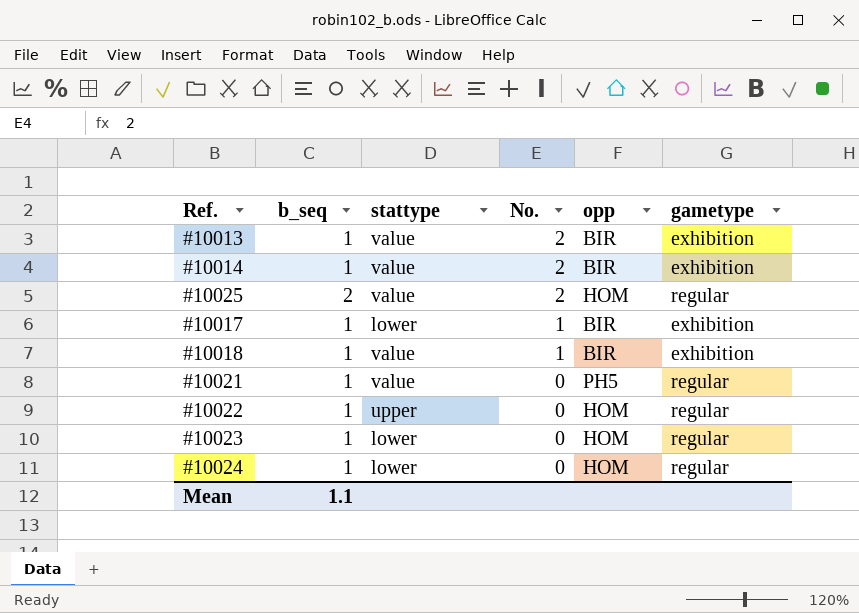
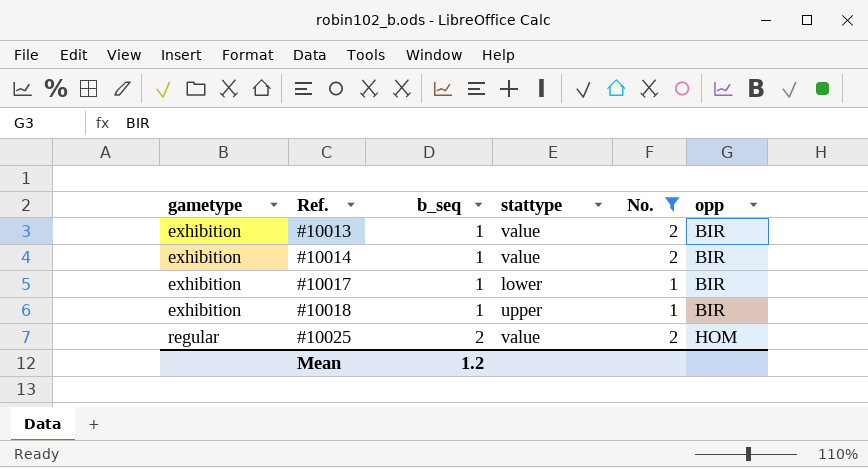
filter: none -> No. != 0
row order: No. descending -> gametype ascending
column gametype | position: 6 -> 1
#10018 | stattype: value -> upper
Mean | b_seq: 1.1 -> 1.2

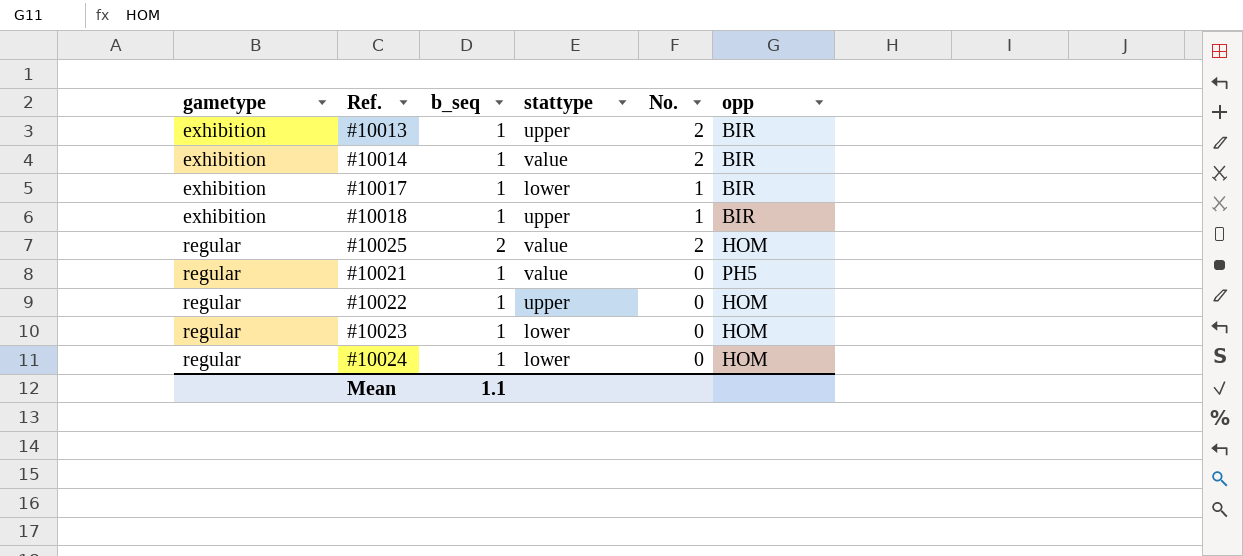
filter: No. != 0 -> none
#10013 | stattype: value -> upper
Mean | b_seq: 1.2 -> 1.1

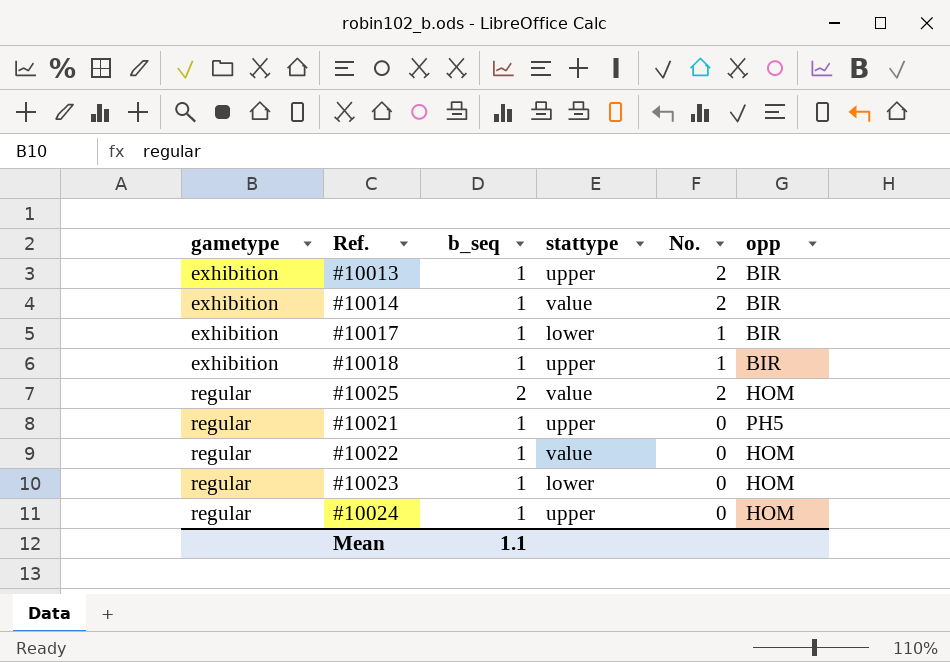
#10021 | stattype: value -> upper
#10022 | stattype: upper -> value
#10024 | stattype: lower -> upper

